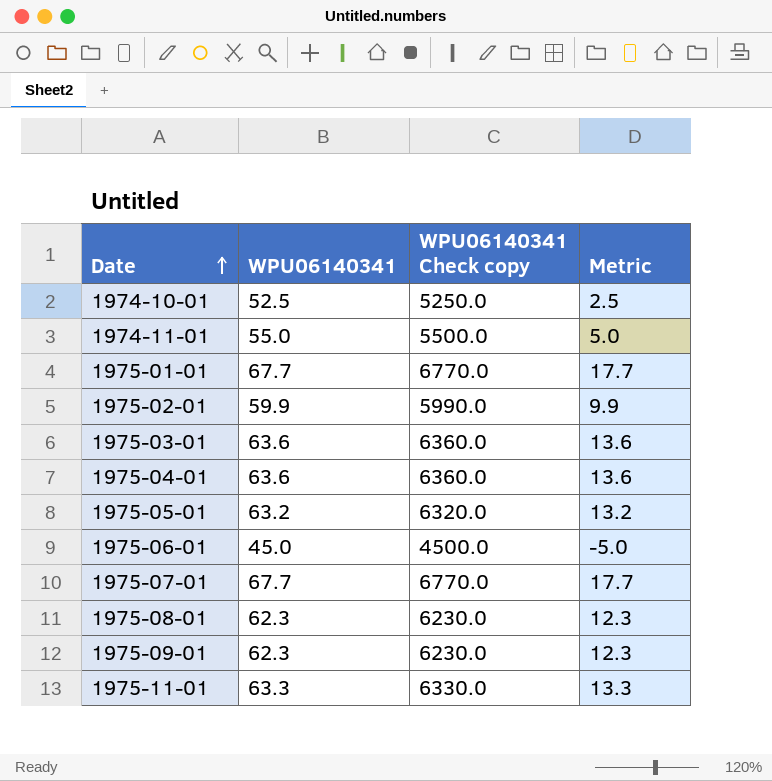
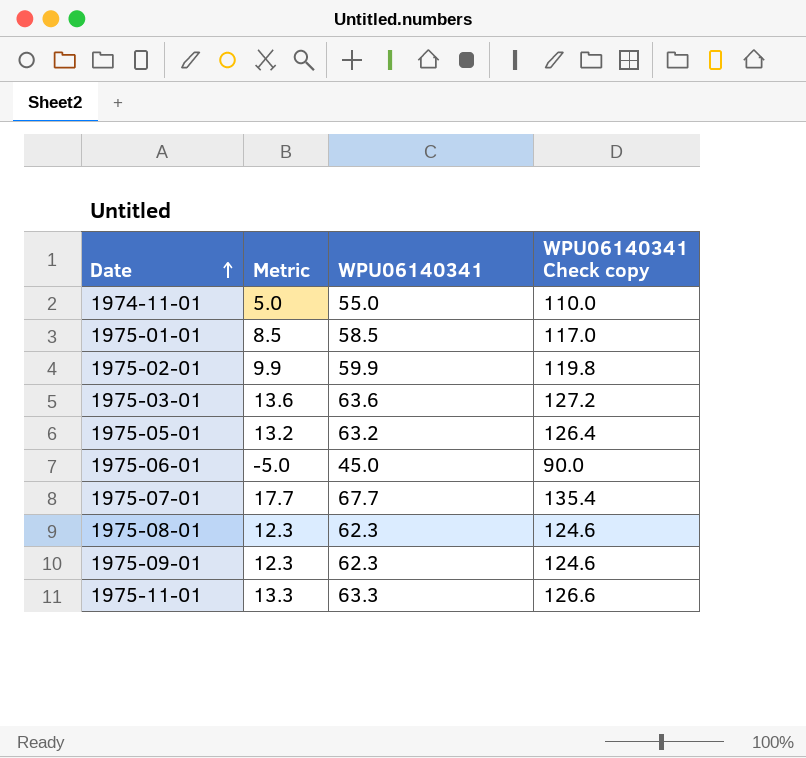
column Metric | position: 4 -> 2
column WPU06140341 Check copy | formula: [WPU06140341] * 100 -> [WPU06140341] * 2
row 1974-10-01: 52.5 | 5250.0 | 2.5 -> none
row 1975-04-01: 63.6 | 6360.0 | 13.6 -> none
1975-01-01 | Metric: 17.7 -> 8.5
1975-01-01 | WPU06140341: 67.7 -> 58.5

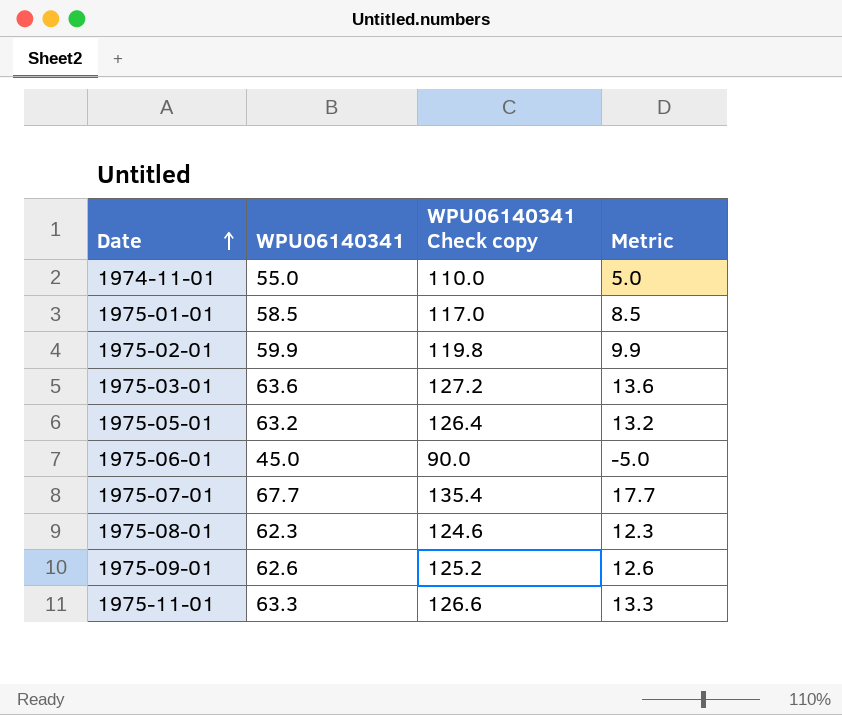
column Metric | position: 2 -> 4
1975-09-01 | WPU06140341: 62.3 -> 62.6
1975-09-01 | WPU06140341 Check copy: 124.6 -> 125.2
1975-09-01 | Metric: 12.3 -> 12.6

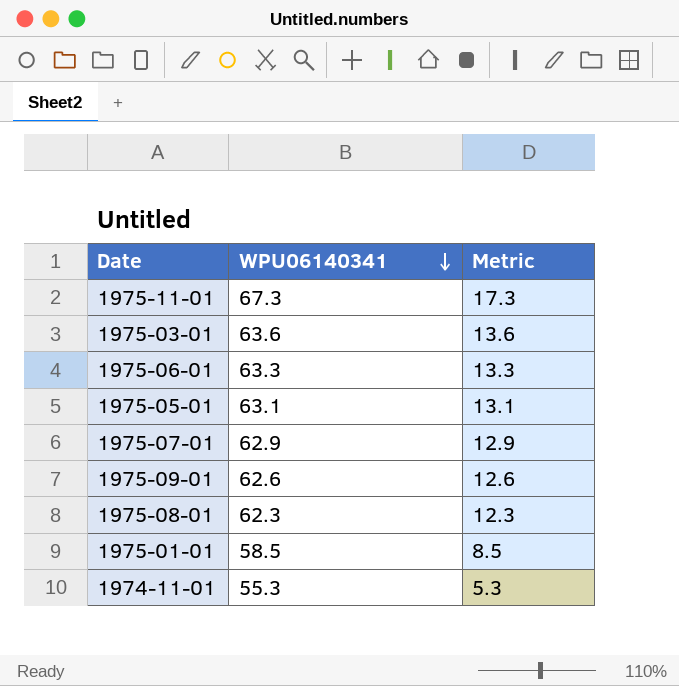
row order: Date ascending -> WPU06140341 descending
column WPU06140341 Check copy | formula: [WPU06140341] * 2 -> none
row 1975-02-01: 59.9 | 119.8 | 9.9 -> none
1975-11-01 | WPU06140341: 63.3 -> 67.3
1975-11-01 | Metric: 13.3 -> 17.3
1975-06-01 | WPU06140341: 45.0 -> 63.3
1975-06-01 | Metric: -5.0 -> 13.3
1975-05-01 | WPU06140341: 63.2 -> 63.1
1975-05-01 | Metric: 13.2 -> 13.1
1975-07-01 | WPU06140341: 67.7 -> 62.9
1975-07-01 | Metric: 17.7 -> 12.9
1974-11-01 | WPU06140341: 55.0 -> 55.3
1974-11-01 | Metric: 5.0 -> 5.3

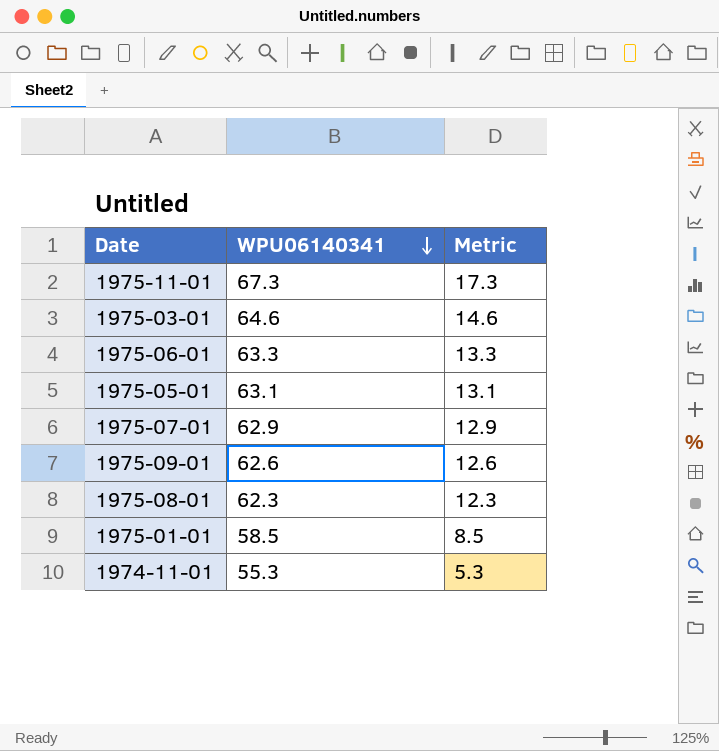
1975-03-01 | WPU06140341: 63.6 -> 64.6
1975-03-01 | Metric: 13.6 -> 14.6

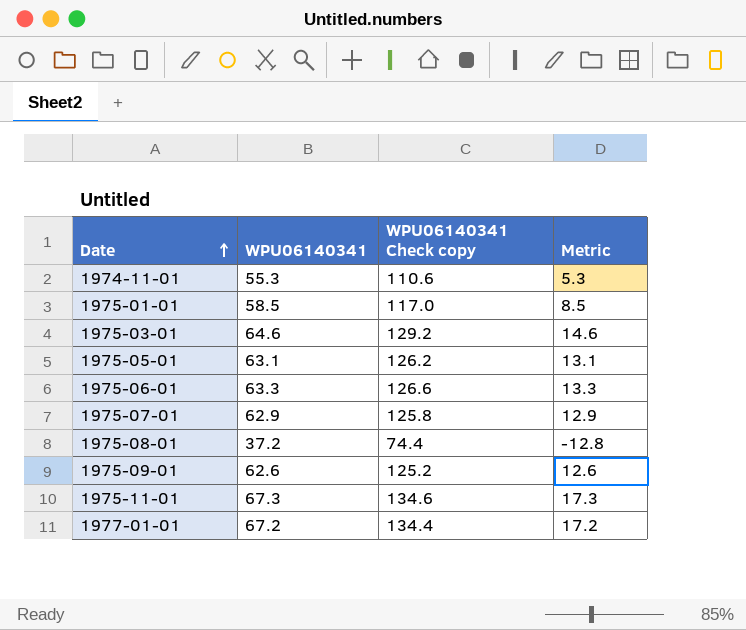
row order: WPU06140341 descending -> Date ascending
column WPU06140341 Check copy | formula: none -> [WPU06140341] * 2
1975-08-01 | WPU06140341: 62.3 -> 37.2
1975-08-01 | Metric: 12.3 -> -12.8
row 1977-01-01: none -> 67.2 | 134.4 | 17.2

